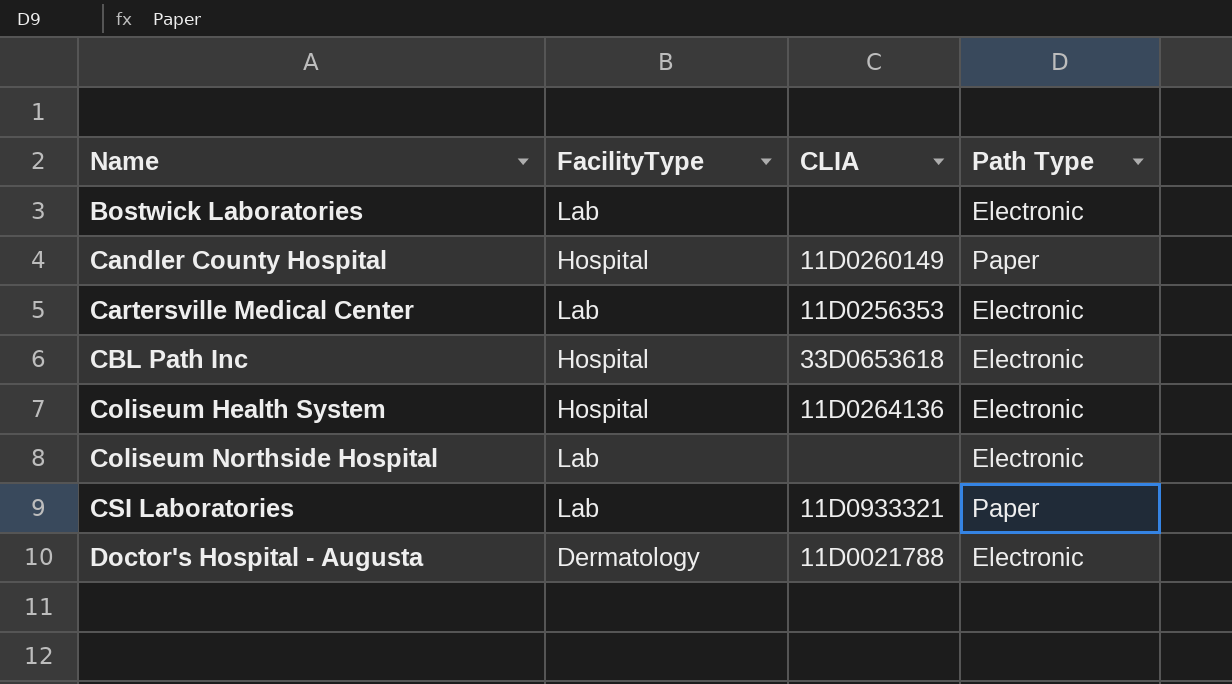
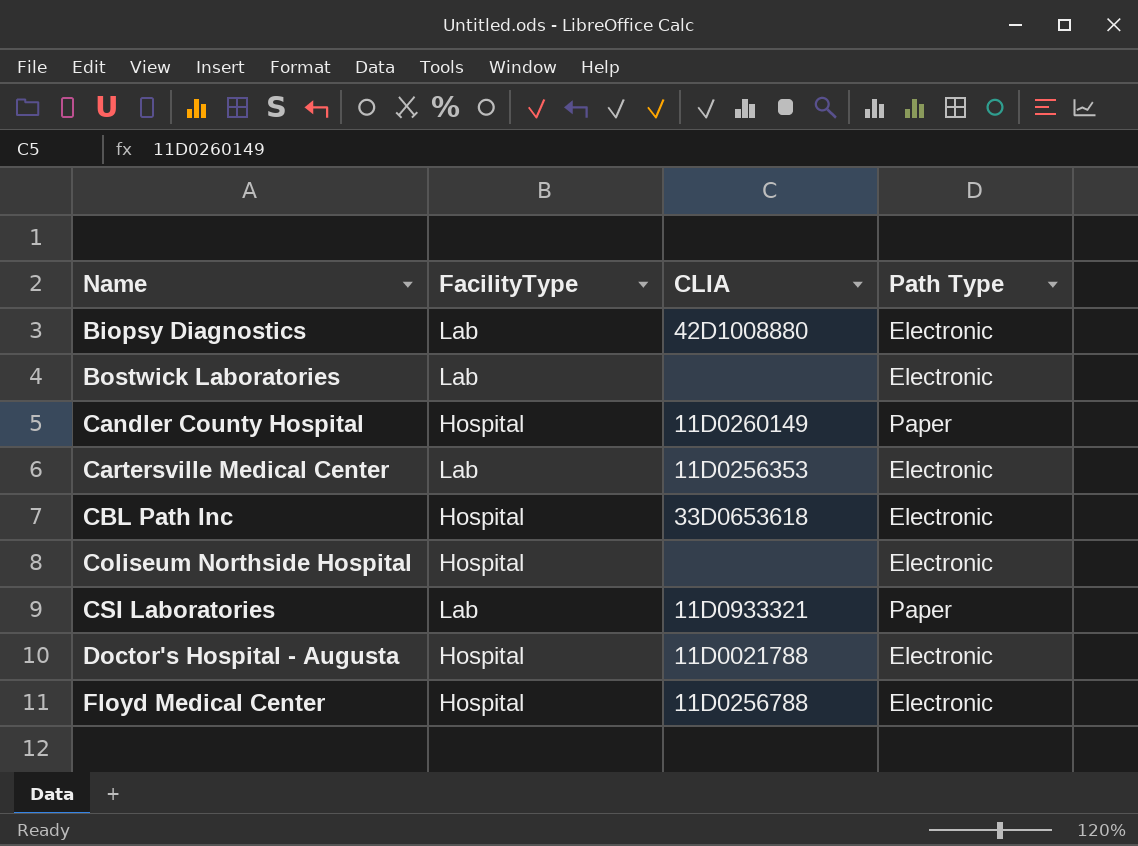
row Coliseum Health System: Hospital | 11D0264136 | Electronic -> none
row Biopsy Diagnostics: none -> Lab | 42D1008880 | Electronic
Coliseum Northside Hospital | FacilityType: Lab -> Hospital
Doctor's Hospital - Augusta | FacilityType: Dermatology -> Hospital
row Floyd Medical Center: none -> Hospital | 11D0256788 | Electronic

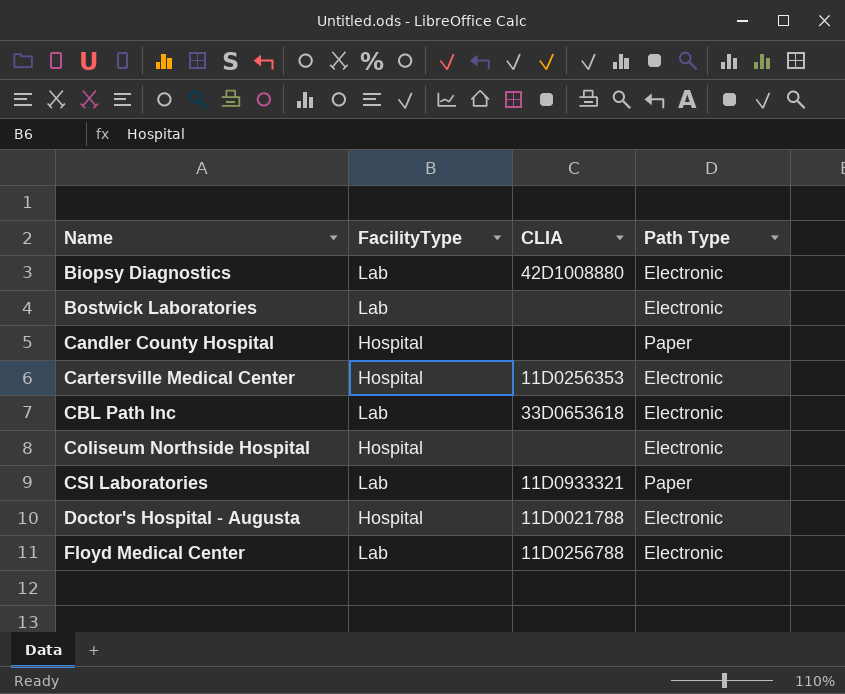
Candler County Hospital | CLIA: 11D0260149 -> none
Cartersville Medical Center | FacilityType: Lab -> Hospital
CBL Path Inc | FacilityType: Hospital -> Lab
Floyd Medical Center | FacilityType: Hospital -> Lab

